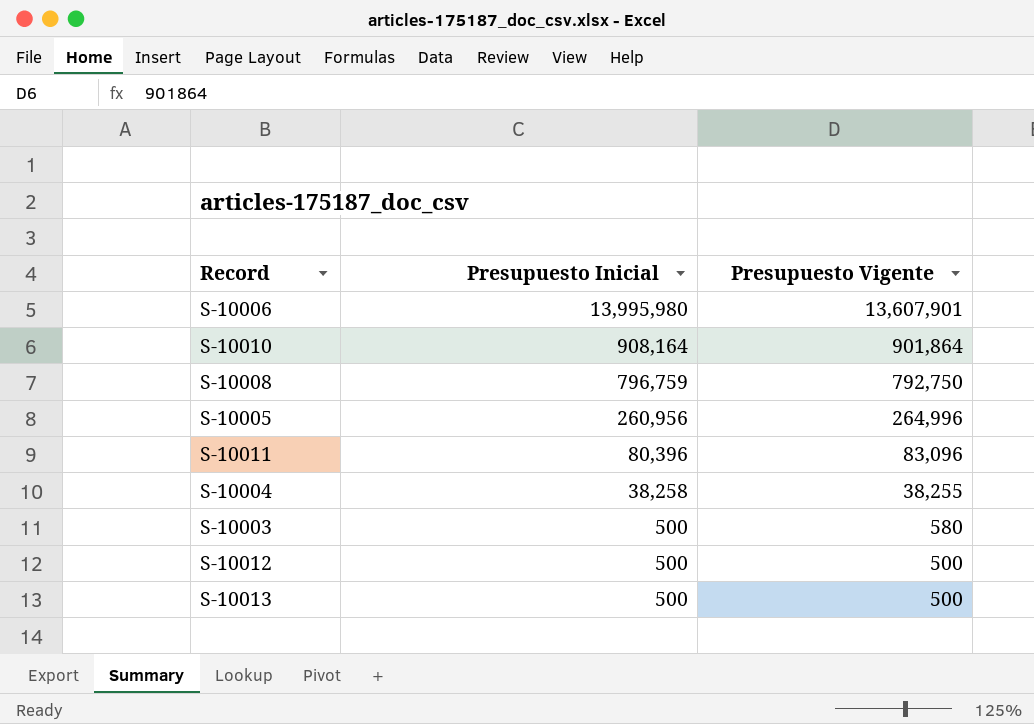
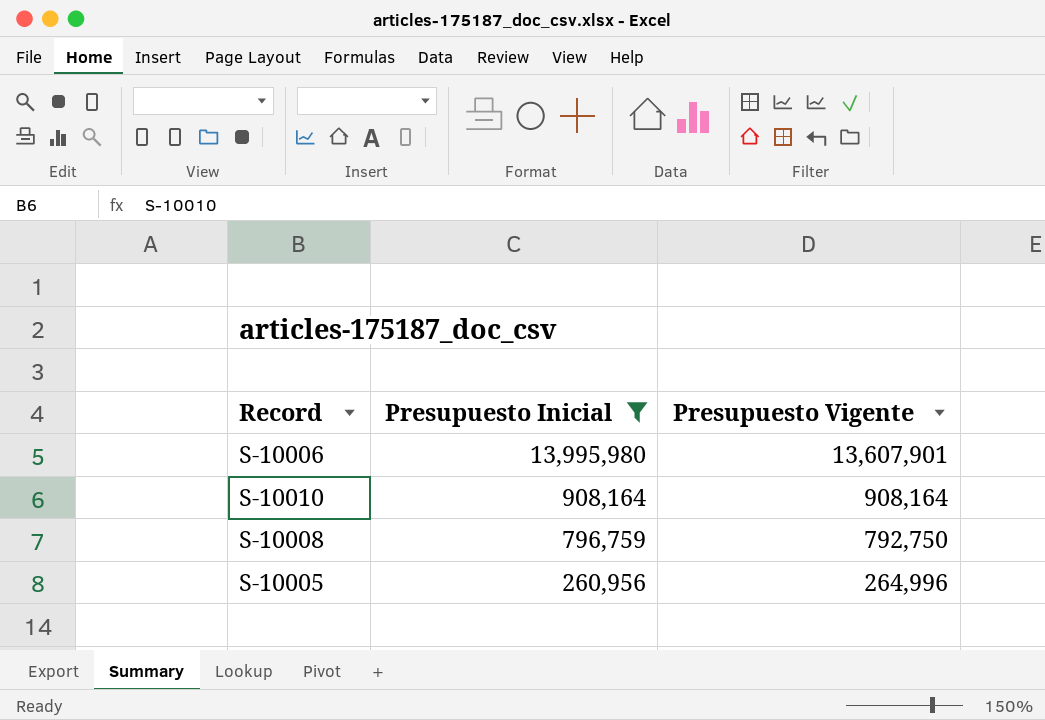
filter: none -> Presupuesto Inicial >= 260,956
S-10010 | Presupuesto Vigente: 901,864 -> 908,164

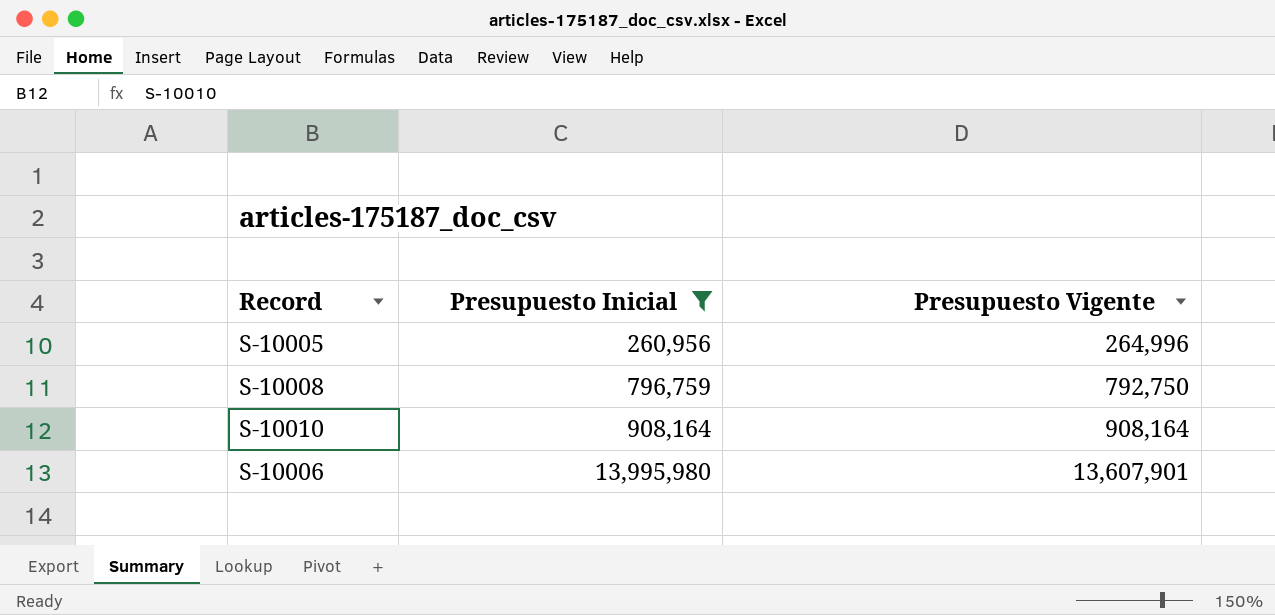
row order: Presupuesto Inicial descending -> Presupuesto Inicial ascending

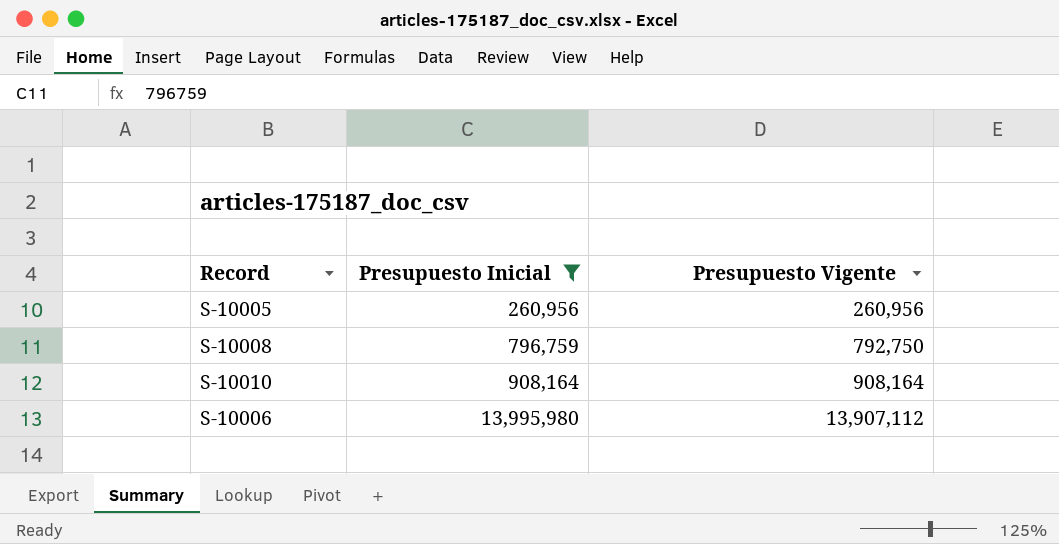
S-10005 | Presupuesto Vigente: 264,996 -> 260,956
S-10006 | Presupuesto Vigente: 13,607,901 -> 13,907,112

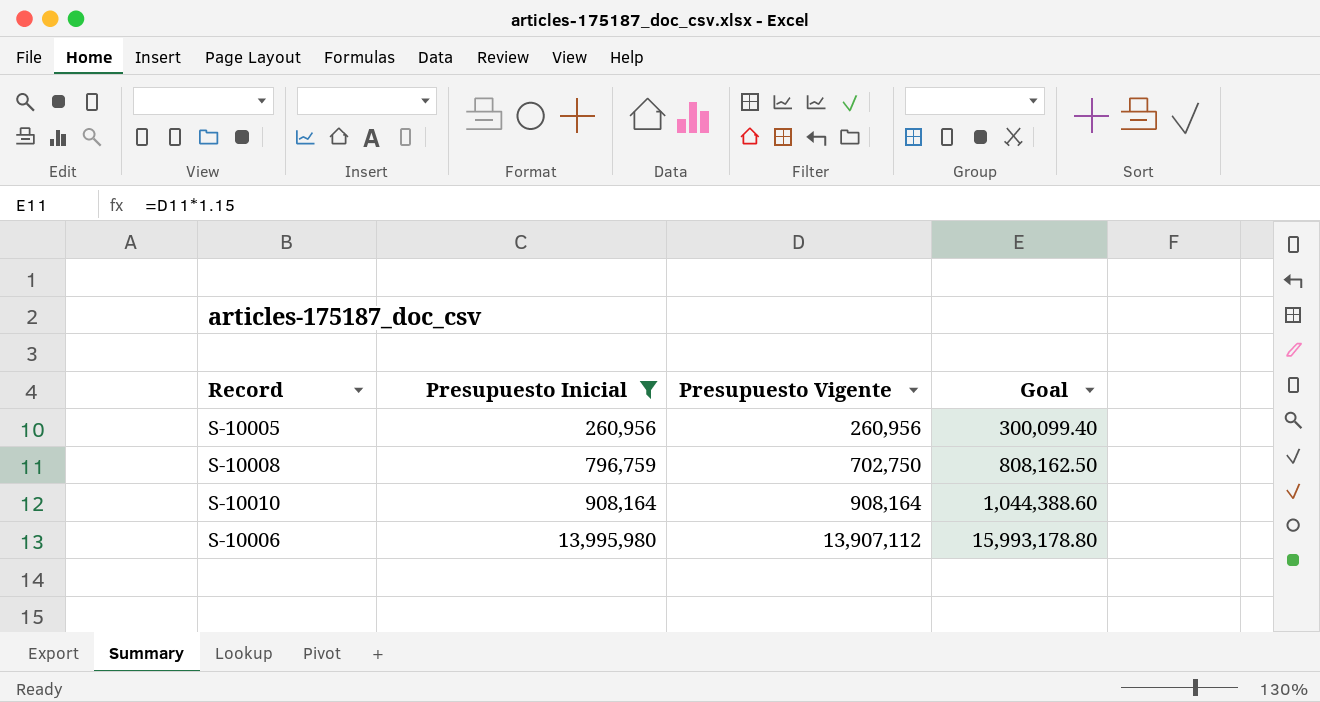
column Goal | formula: none -> [Presupuesto Vigente] * 1.15
S-10008 | Presupuesto Vigente: 792,750 -> 702,750

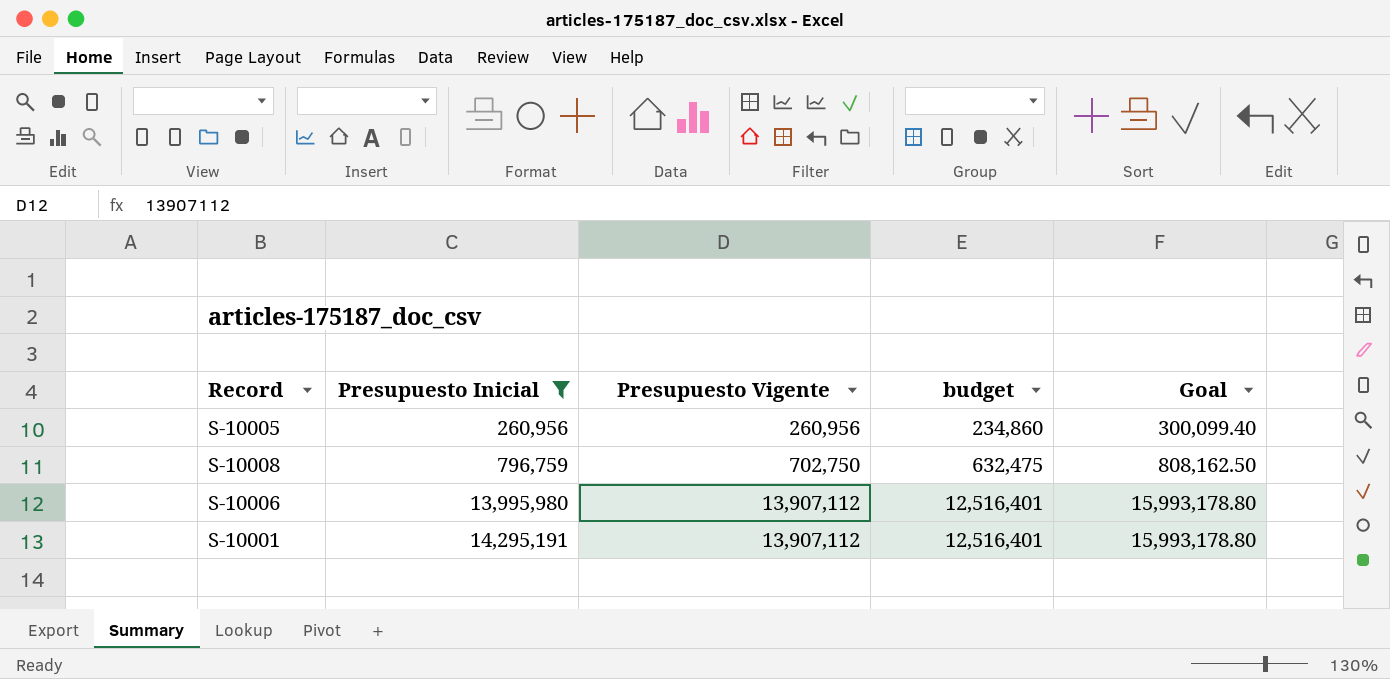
column budget | formula: none -> [Presupuesto Vigente] * 0.9
row S-10010: 908,164 | 908,164 | 1,044,388.60 -> none
row S-10001: none -> 14,295,191 | 13,907,112 | 12,516,401 | 15,993,178.80

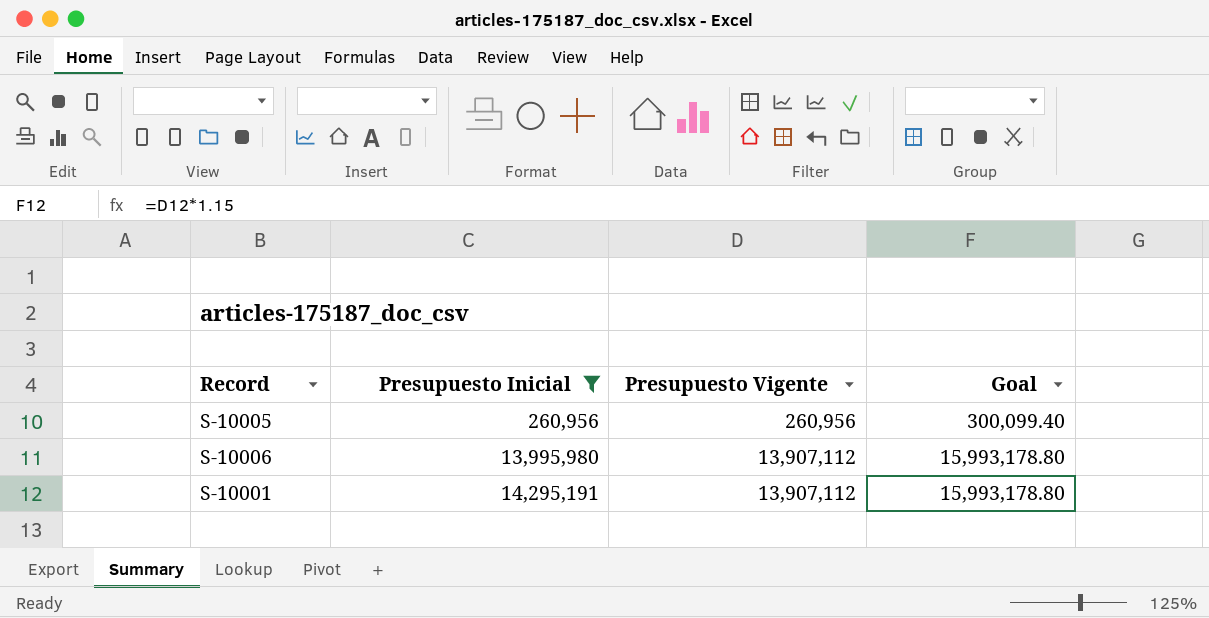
column budget | formula: [Presupuesto Vigente] * 0.9 -> none
row S-10008: 796,759 | 702,750 | 632,475 | 808,162.50 -> none

